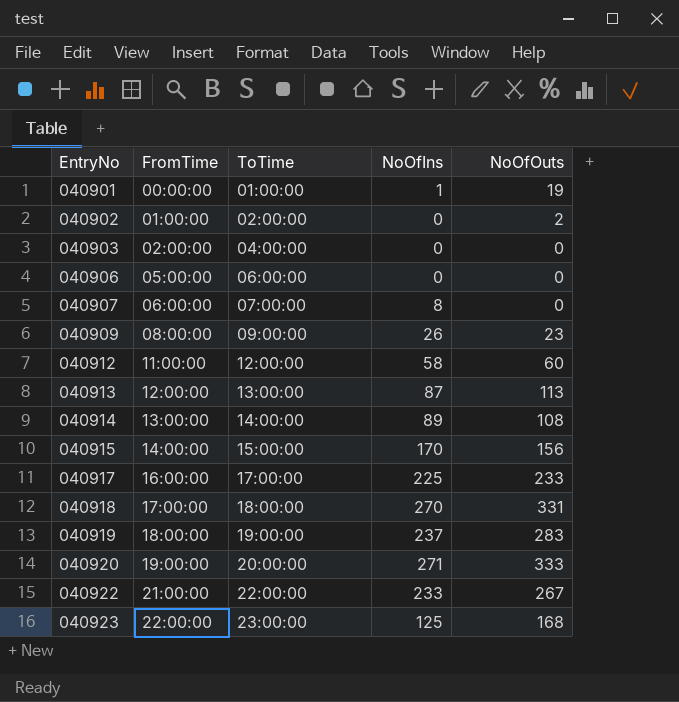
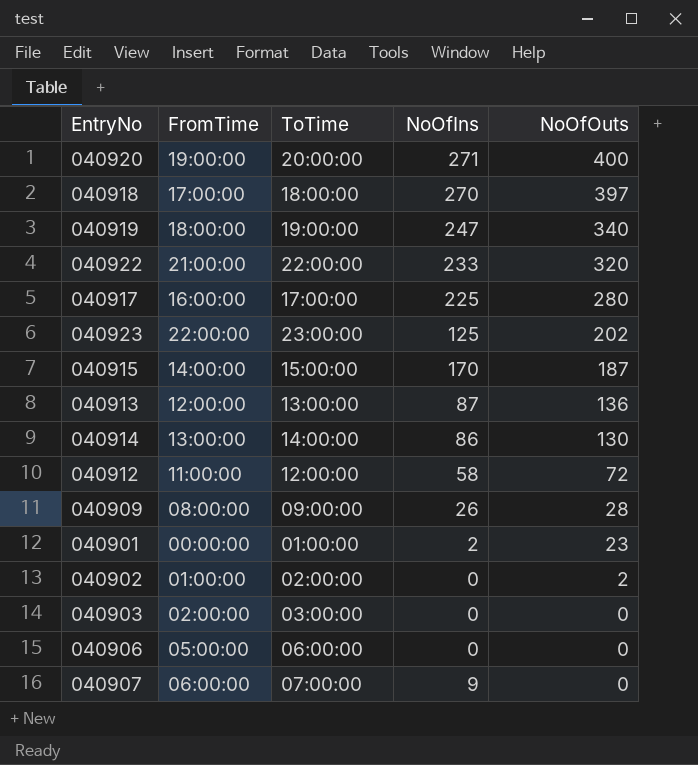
row order: EntryNo ascending -> NoOfOuts descending
040920 | NoOfOuts: 333 -> 400
040918 | NoOfOuts: 331 -> 397
040919 | NoOfIns: 237 -> 247
040919 | NoOfOuts: 283 -> 340
040922 | NoOfOuts: 267 -> 320
040917 | NoOfOuts: 233 -> 280
040923 | NoOfOuts: 168 -> 202
040915 | NoOfOuts: 156 -> 187
040913 | NoOfOuts: 113 -> 136
040914 | NoOfIns: 89 -> 86
040914 | NoOfOuts: 108 -> 130
040912 | NoOfOuts: 60 -> 72
040909 | NoOfOuts: 23 -> 28
040901 | NoOfIns: 1 -> 2
040901 | NoOfOuts: 19 -> 23
040903 | ToTime: 04:00:00 -> 03:00:00
040907 | NoOfIns: 8 -> 9

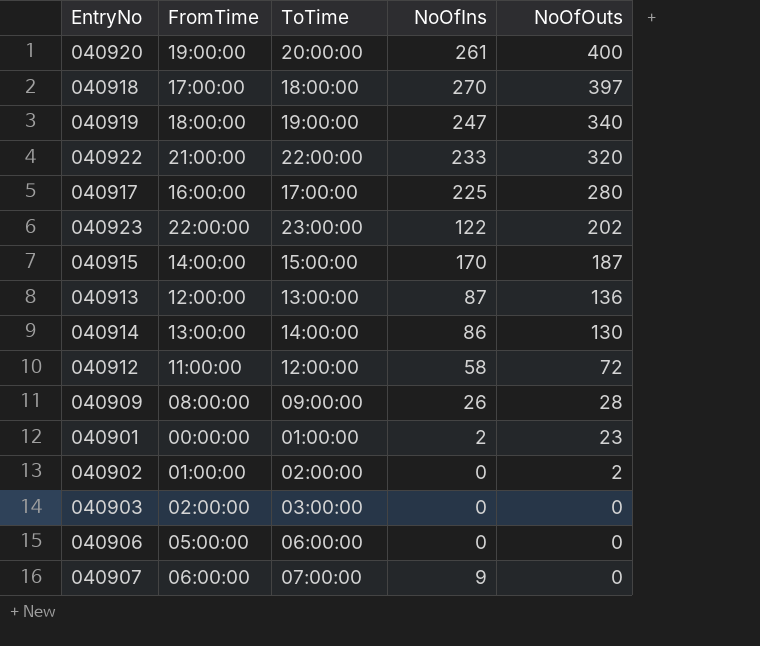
040920 | NoOfIns: 271 -> 261
040923 | NoOfIns: 125 -> 122

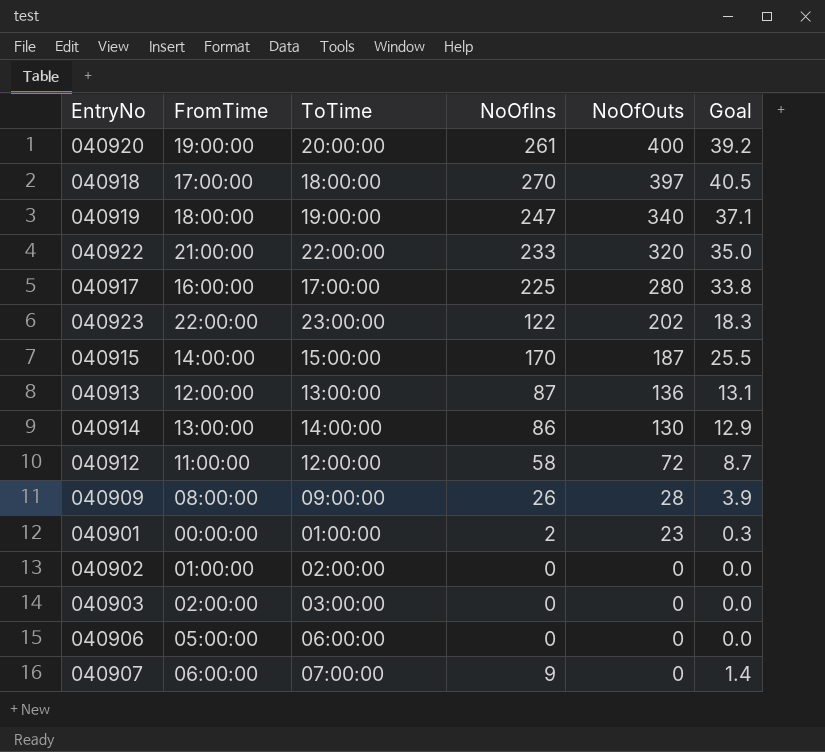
column Goal | formula: none -> [NoOfIns] * 0.15
040902 | NoOfOuts: 2 -> 0

